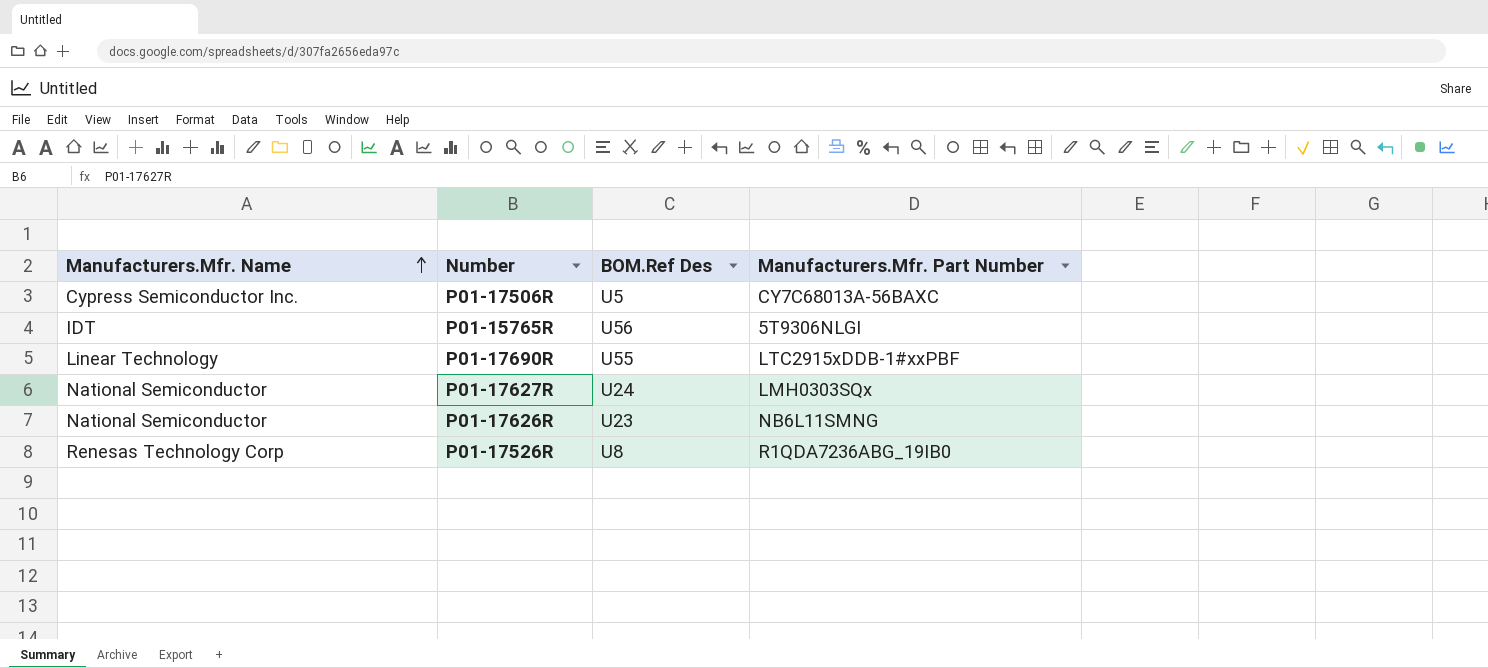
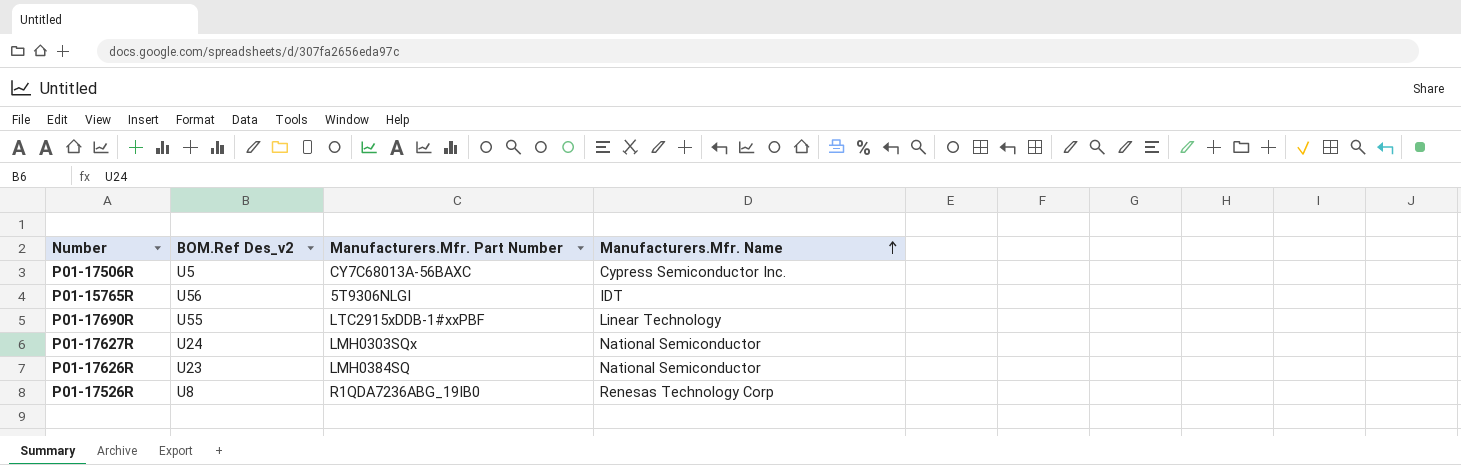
column name: BOM.Ref Des -> BOM.Ref Des_v2
column Manufacturers.Mfr. Name | position: 1 -> 4
P01-17626R | Manufacturers.Mfr. Part Number: NB6L11SMNG -> LMH0384SQ

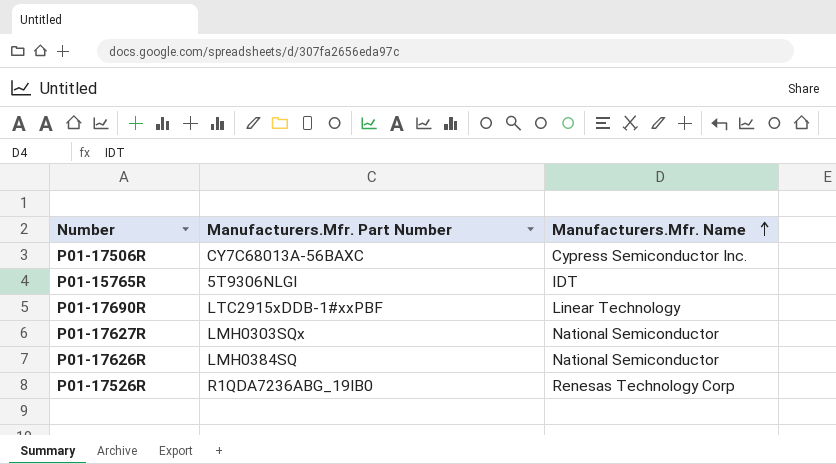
column BOM.Ref Des_v2 | position: 2 -> none

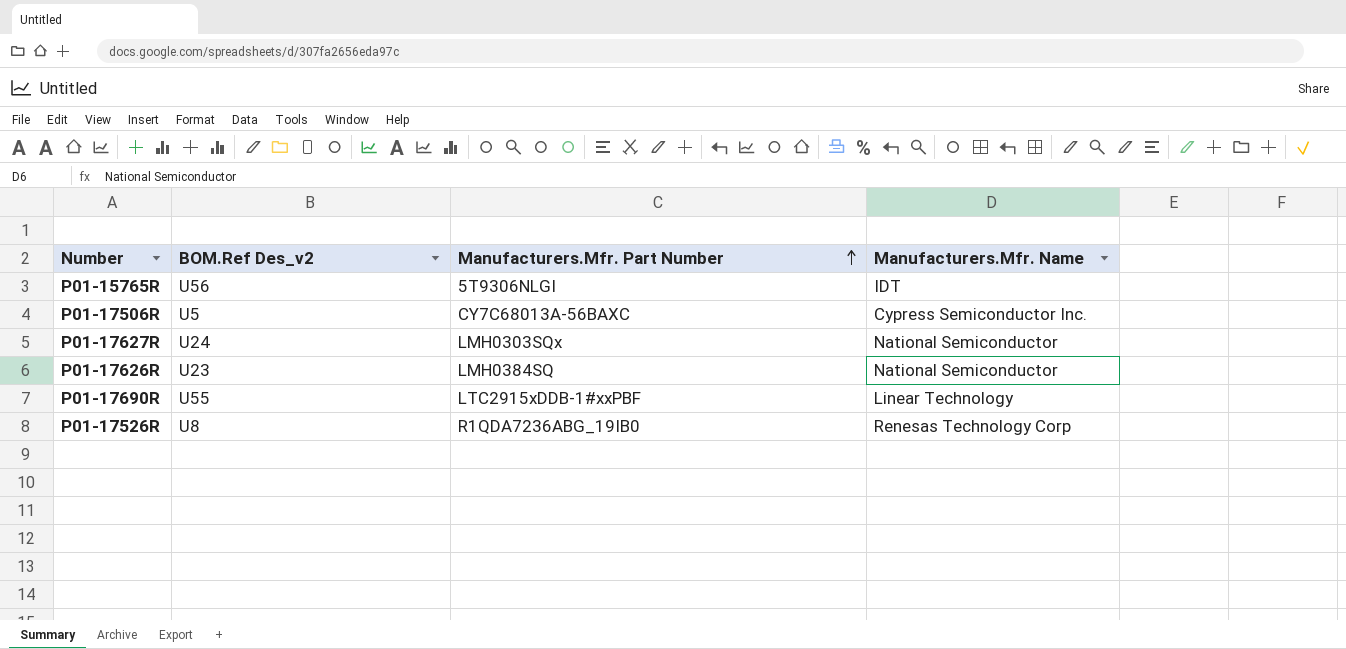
row order: Manufacturers.Mfr. Name ascending -> Manufacturers.Mfr. Part Number ascending
column BOM.Ref Des_v2 | position: none -> 2

